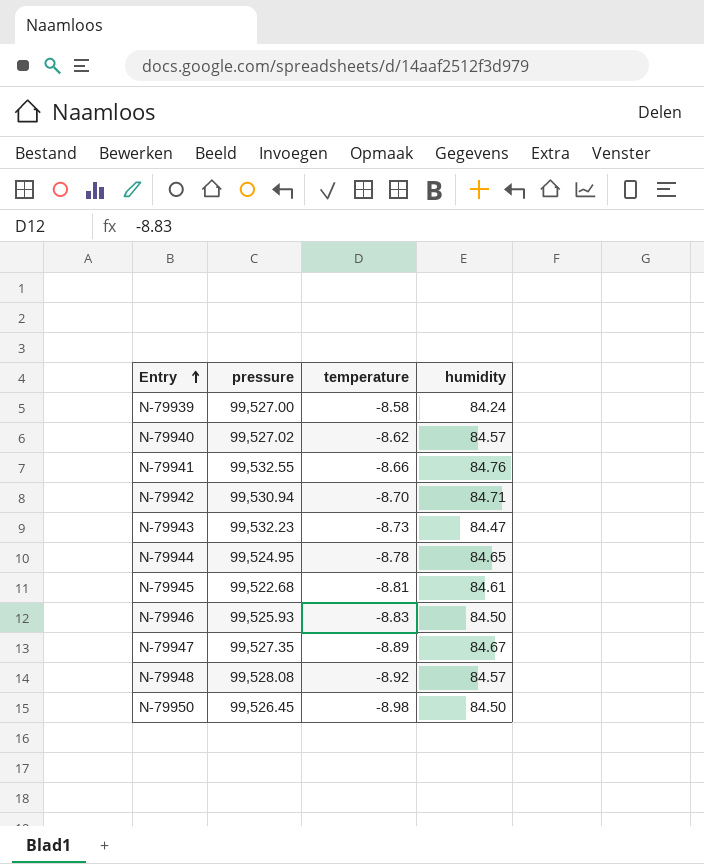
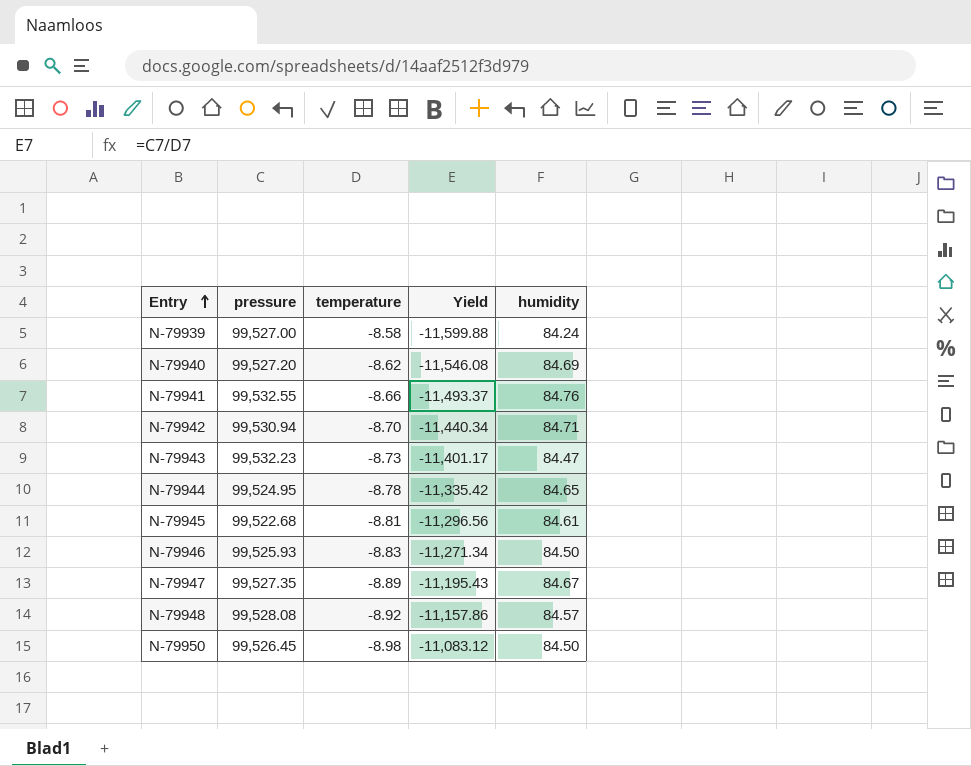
column Yield | formula: none -> [pressure] / [temperature]
N-79940 | pressure: 99,527.02 -> 99,527.20
N-79940 | humidity: 84.57 -> 84.69

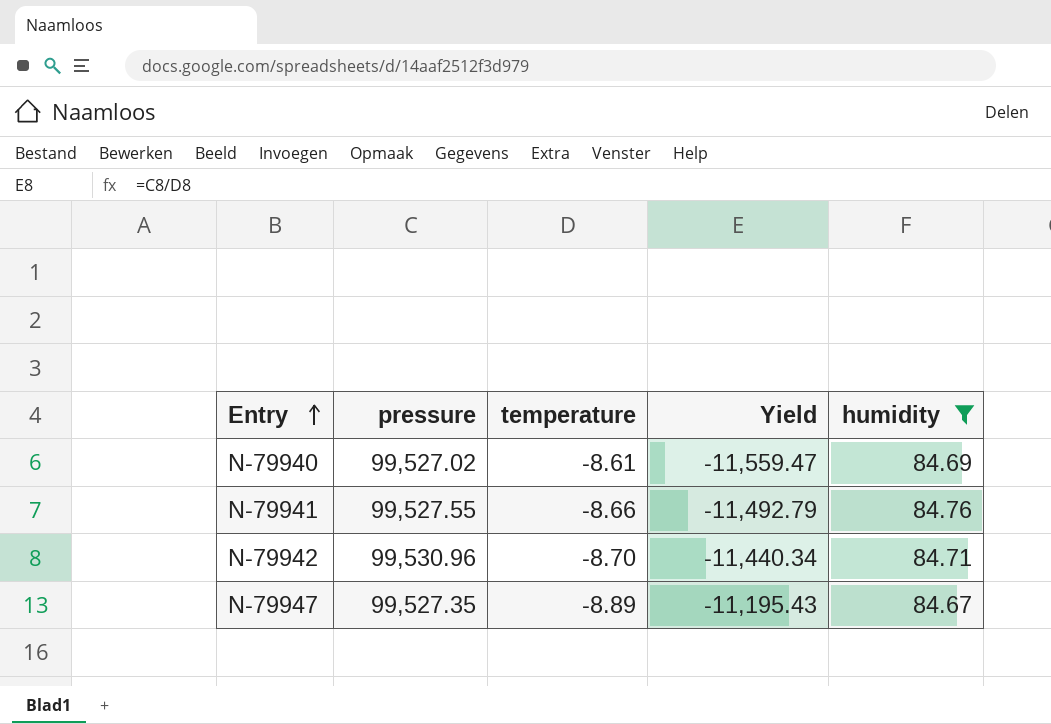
filter: none -> humidity >= 84.67
N-79940 | pressure: 99,527.20 -> 99,527.02
N-79940 | temperature: -8.62 -> -8.61
N-79940 | Yield: -11,546.08 -> -11,559.47
N-79941 | pressure: 99,532.55 -> 99,527.55
N-79941 | Yield: -11,493.37 -> -11,492.79
N-79942 | pressure: 99,530.94 -> 99,530.96

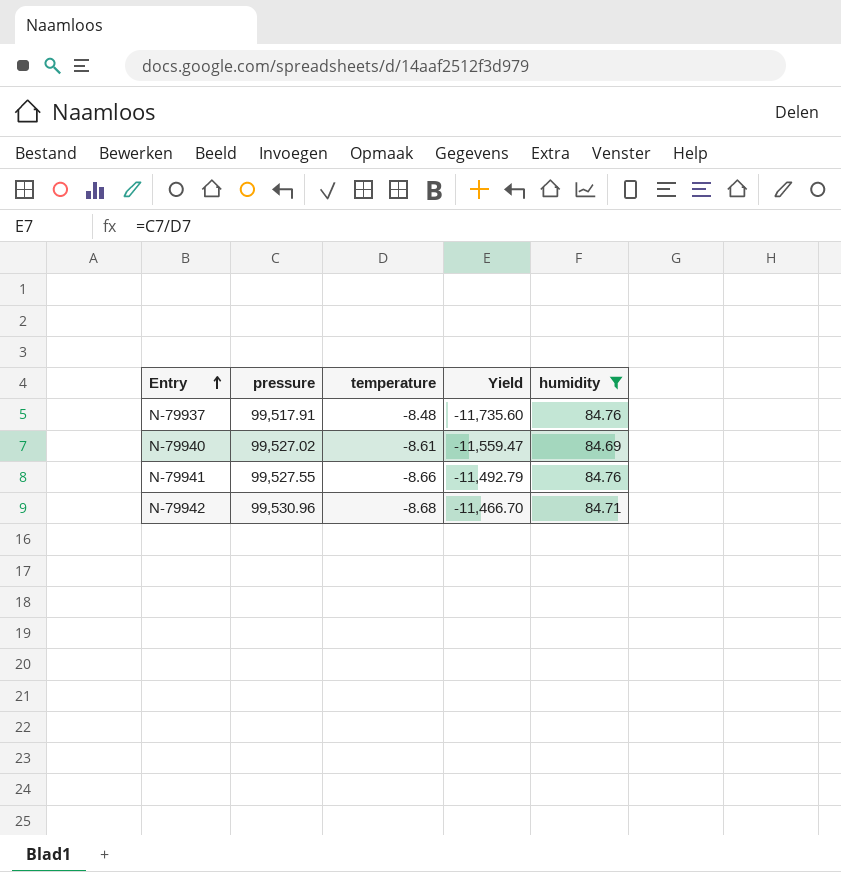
row N-79947: 99,527.35 | -8.89 | -11,195.43 | 84.67 -> none
row N-79937: none -> 99,517.91 | -8.48 | -11,735.60 | 84.76
N-79942 | temperature: -8.70 -> -8.68
N-79942 | Yield: -11,440.34 -> -11,466.70

